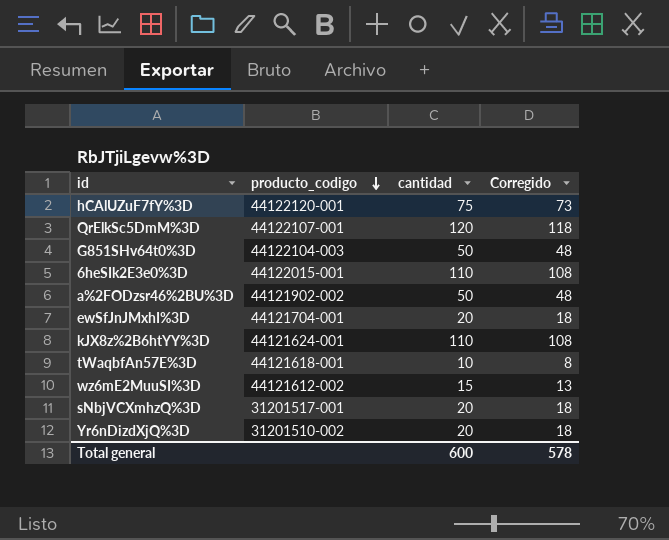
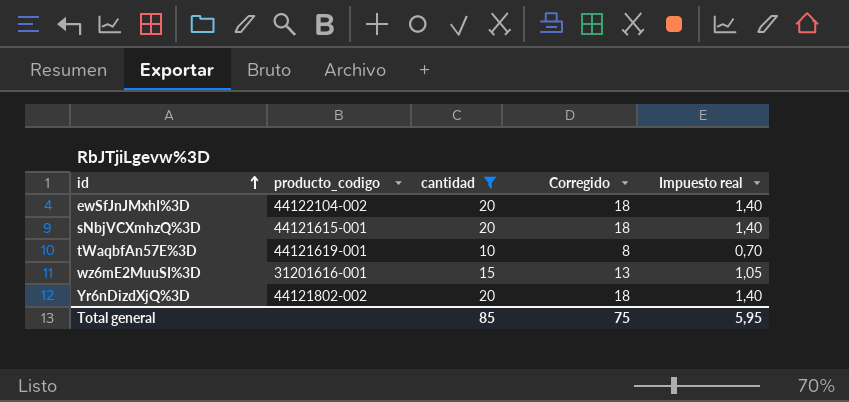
filter: none -> cantidad <= 20
row order: producto_codigo descending -> id ascending
column Impuesto real | formula: none -> [cantidad] * 0,07
ewSfJnJMxhI%3D | producto_codigo: 44121704-001 -> 44122104-002
sNbjVCXmhzQ%3D | producto_codigo: 31201517-001 -> 44121615-001
tWaqbfAn57E%3D | producto_codigo: 44121618-001 -> 44121619-001
wz6mE2MuuSI%3D | producto_codigo: 44121612-002 -> 31201616-001
Yr6nDizdXjQ%3D | producto_codigo: 31201510-002 -> 44121802-002
Total general | cantidad: 600 -> 85
Total general | Corregido: 578 -> 75

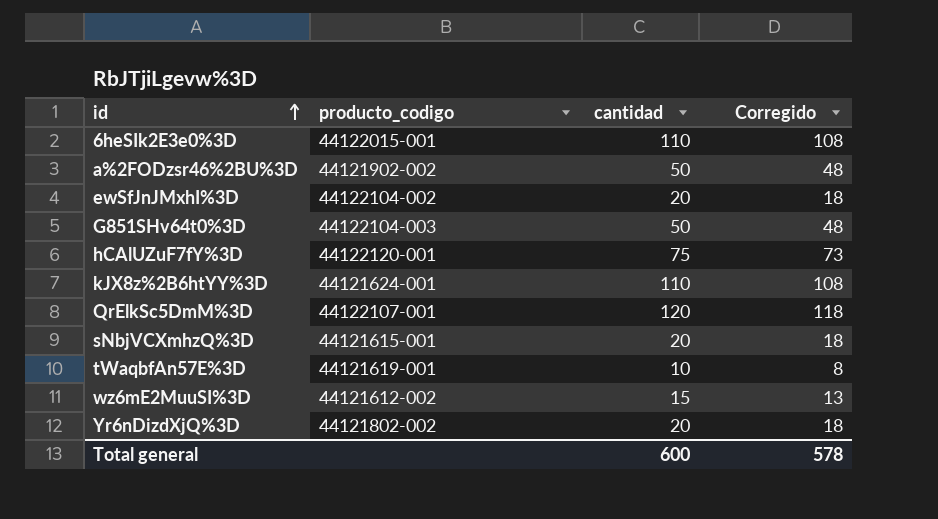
filter: cantidad <= 20 -> none
column Impuesto real | formula: [cantidad] * 0,07 -> none
wz6mE2MuuSI%3D | producto_codigo: 31201616-001 -> 44121612-002
Total general | cantidad: 85 -> 600
Total general | Corregido: 75 -> 578

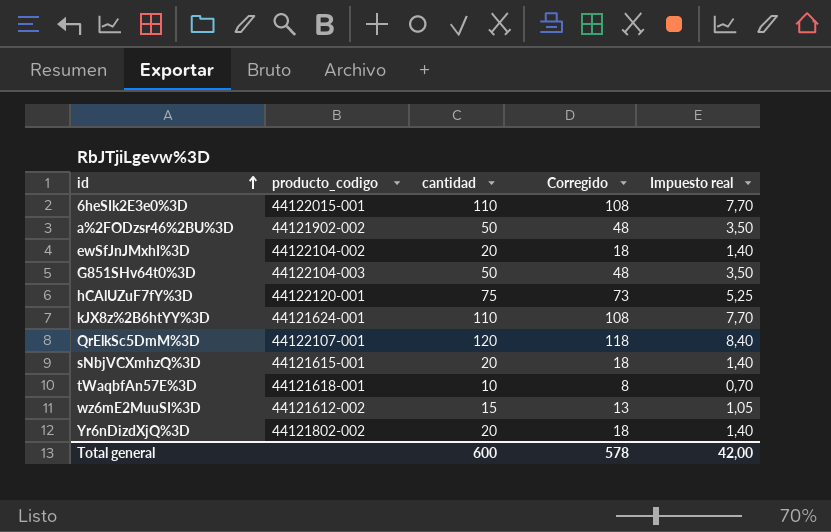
column Impuesto real | formula: none -> [cantidad] * 0,07
tWaqbfAn57E%3D | producto_codigo: 44121619-001 -> 44121618-001

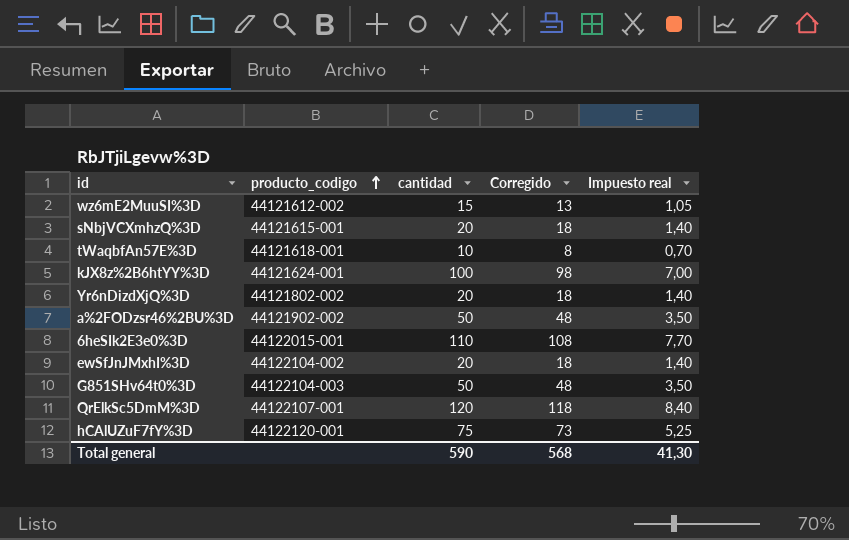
row order: id ascending -> producto_codigo ascending
kJX8z%2B6htYY%3D | cantidad: 110 -> 100
kJX8z%2B6htYY%3D | Corregido: 108 -> 98
kJX8z%2B6htYY%3D | Impuesto real: 7,70 -> 7,00
Total general | cantidad: 600 -> 590
Total general | Corregido: 578 -> 568
Total general | Impuesto real: 42,00 -> 41,30

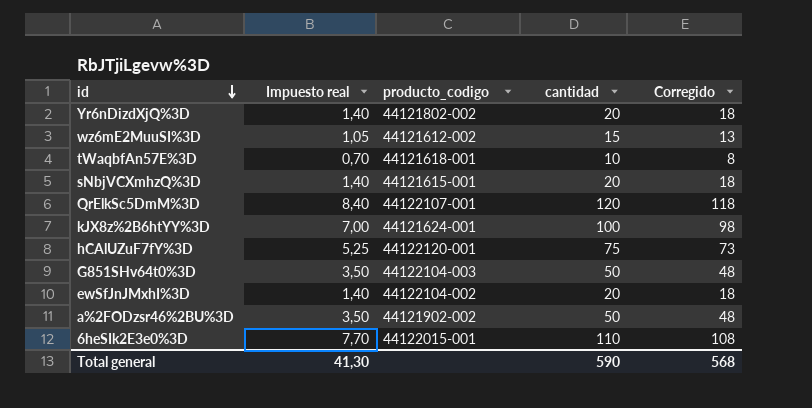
row order: producto_codigo ascending -> id descending
column Impuesto real | position: 5 -> 2

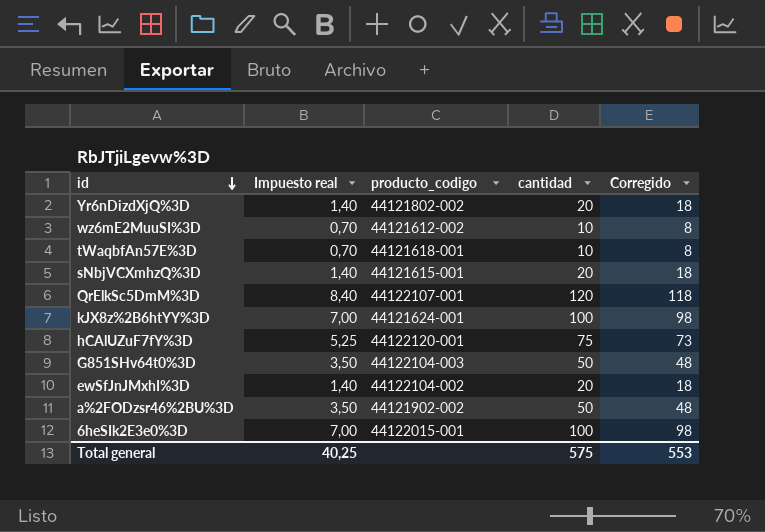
wz6mE2MuuSI%3D | Impuesto real: 1,05 -> 0,70
wz6mE2MuuSI%3D | cantidad: 15 -> 10
wz6mE2MuuSI%3D | Corregido: 13 -> 8
6heSIk2E3e0%3D | Impuesto real: 7,70 -> 7,00
6heSIk2E3e0%3D | cantidad: 110 -> 100
6heSIk2E3e0%3D | Corregido: 108 -> 98
Total general | Impuesto real: 41,30 -> 40,25
Total general | cantidad: 590 -> 575
Total general | Corregido: 568 -> 553

